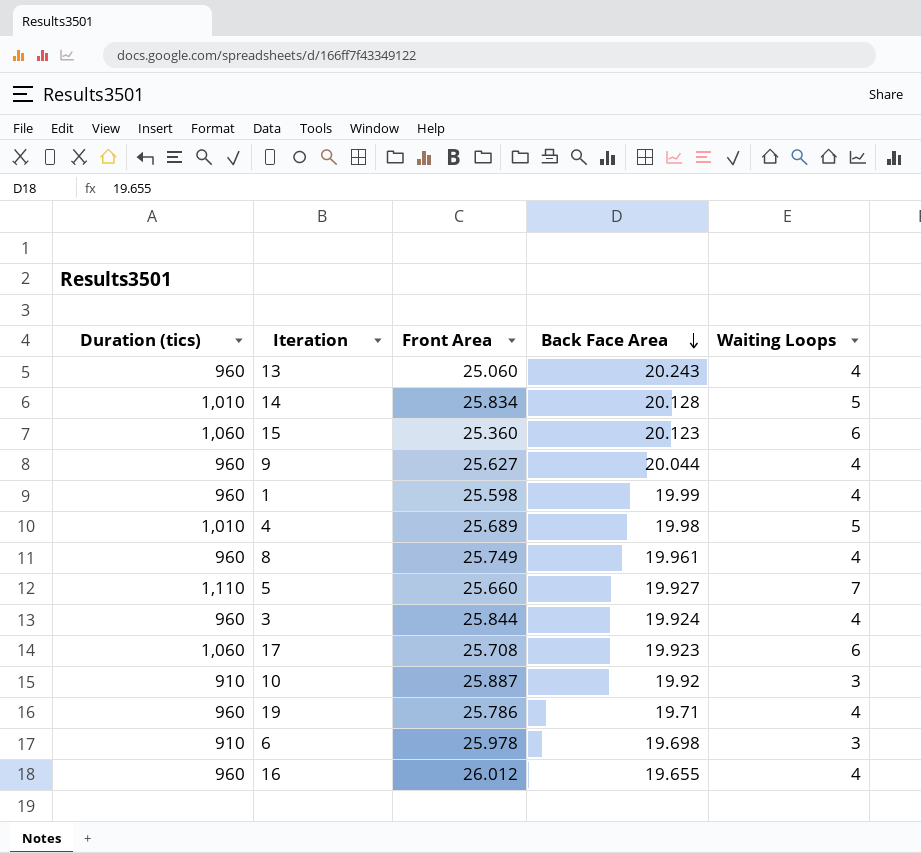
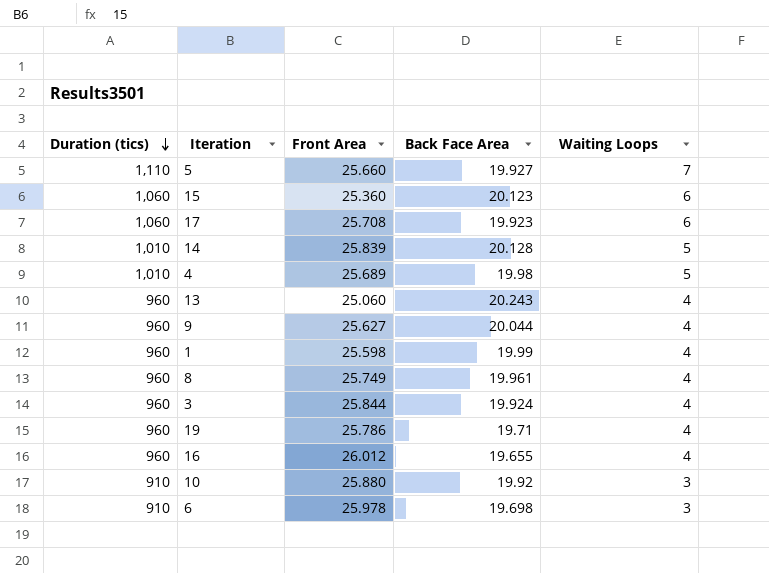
row order: Back Face Area descending -> Duration (tics) descending
14 | Front Area: 25.834 -> 25.839
10 | Front Area: 25.887 -> 25.880

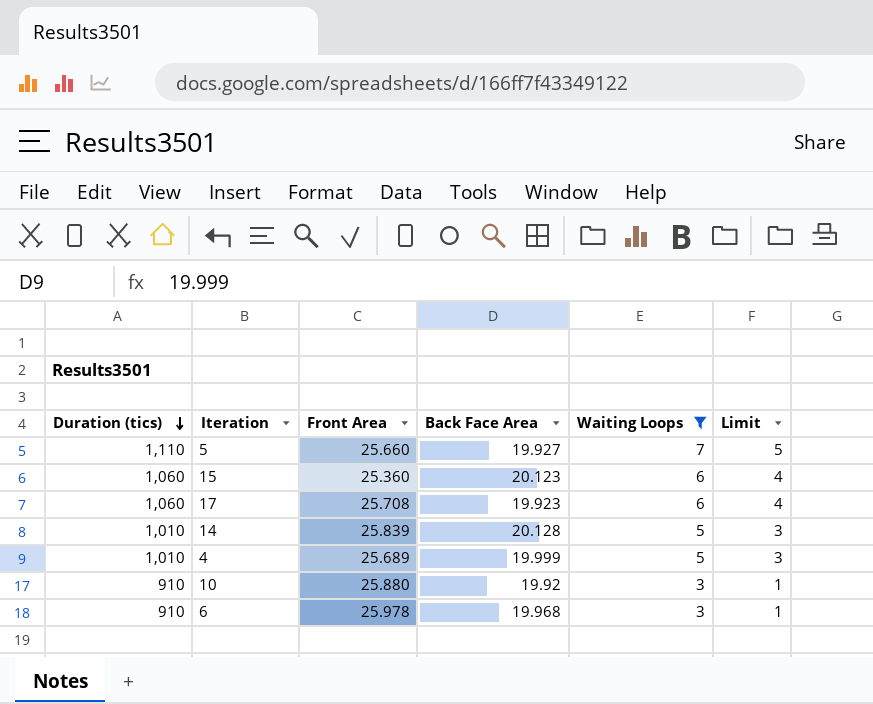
filter: none -> Waiting Loops != 4
column Limit | formula: none -> [Waiting Loops] - 2
4 | Back Face Area: 19.98 -> 19.999
6 | Back Face Area: 19.698 -> 19.968

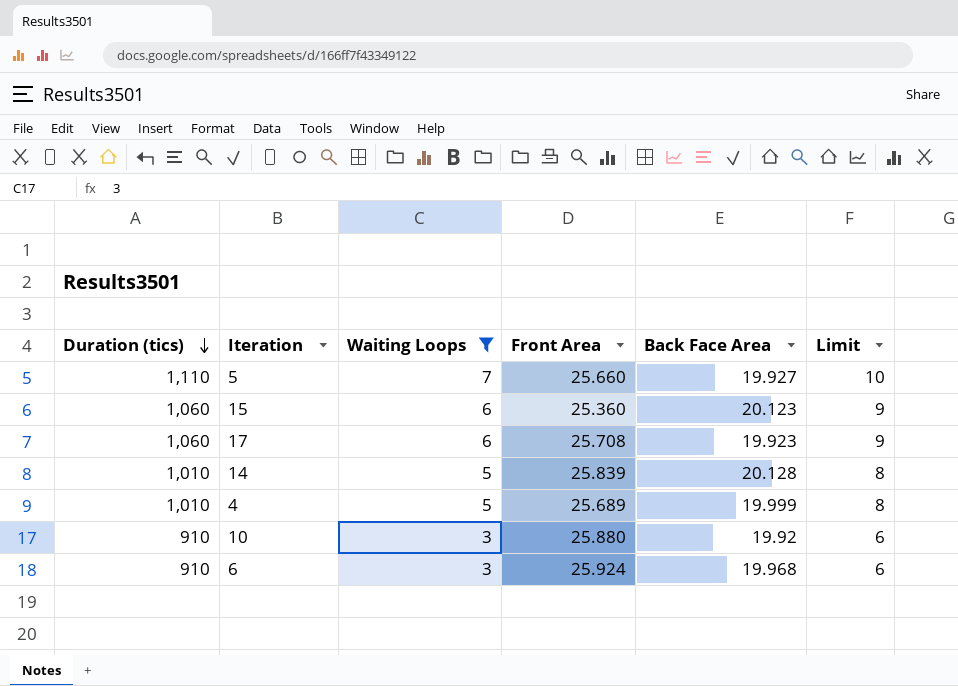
column Waiting Loops | position: 5 -> 3
column Limit | formula: [Waiting Loops] - 2 -> [Waiting Loops] + 3
6 | Front Area: 25.978 -> 25.924

